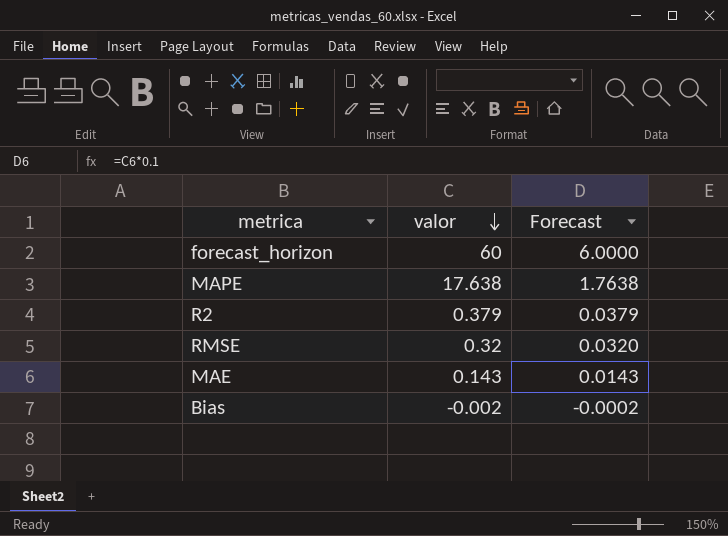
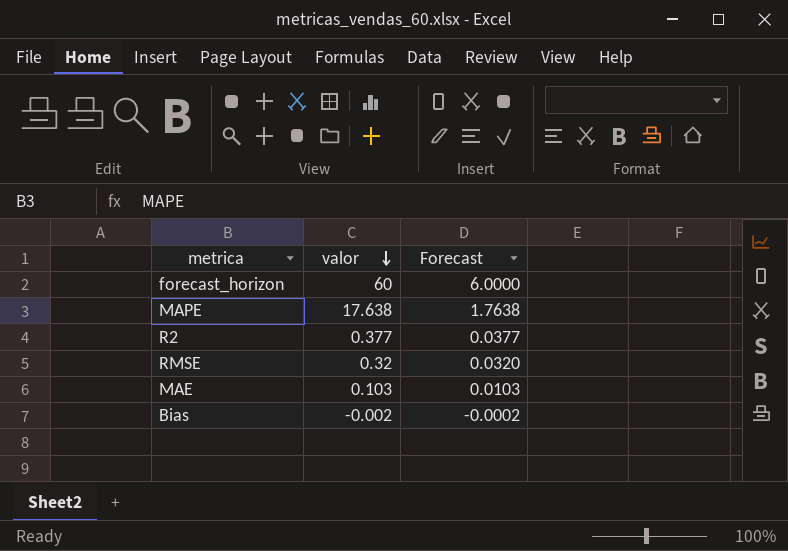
R2 | valor: 0.379 -> 0.377
R2 | Forecast: 0.0379 -> 0.0377
MAE | valor: 0.143 -> 0.103
MAE | Forecast: 0.0143 -> 0.0103

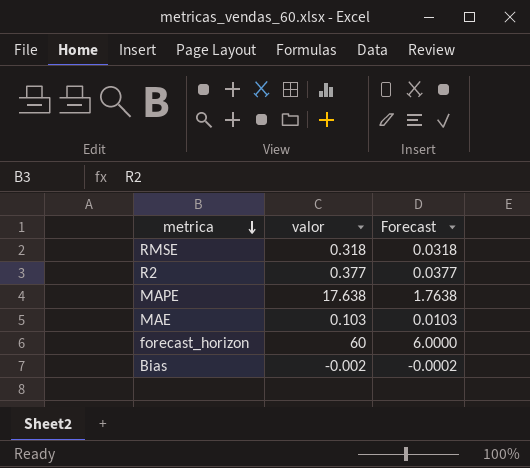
row order: valor descending -> metrica descending
RMSE | valor: 0.32 -> 0.318
RMSE | Forecast: 0.0320 -> 0.0318

